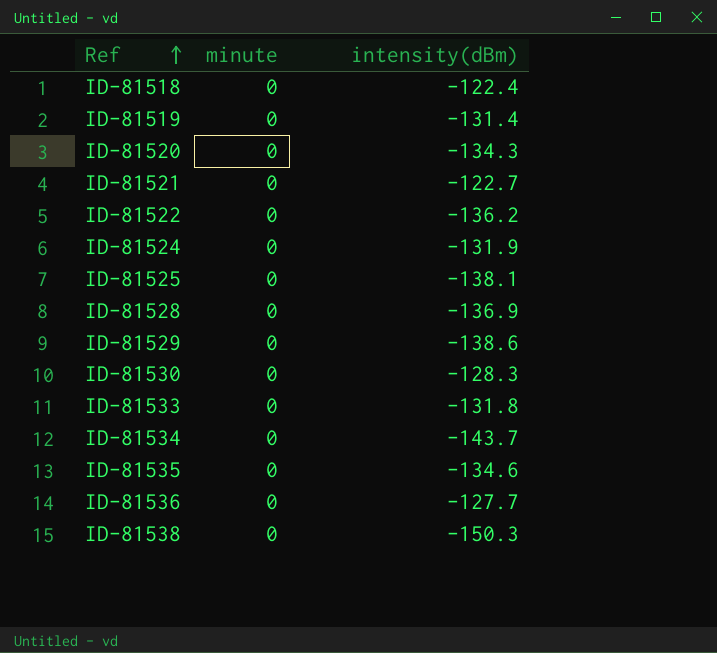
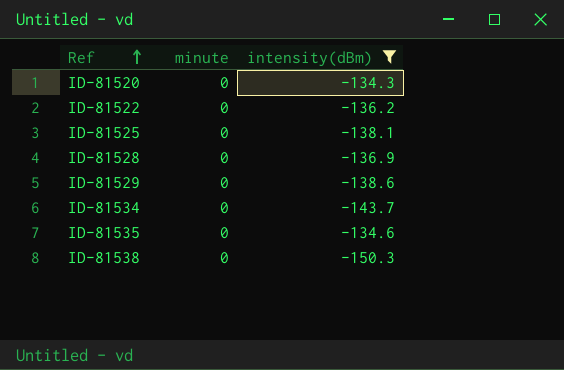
filter: none -> intensity(dBm) <= -134.3

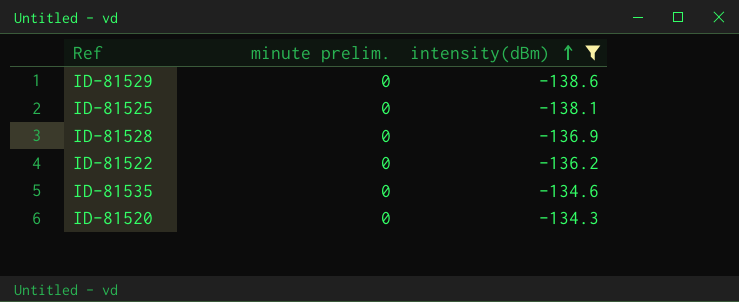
row order: Ref ascending -> intensity(dBm) ascending
column name: minute -> minute prelim.
row ID-81534: 0 | -143.7 -> none
row ID-81538: 0 | -150.3 -> none

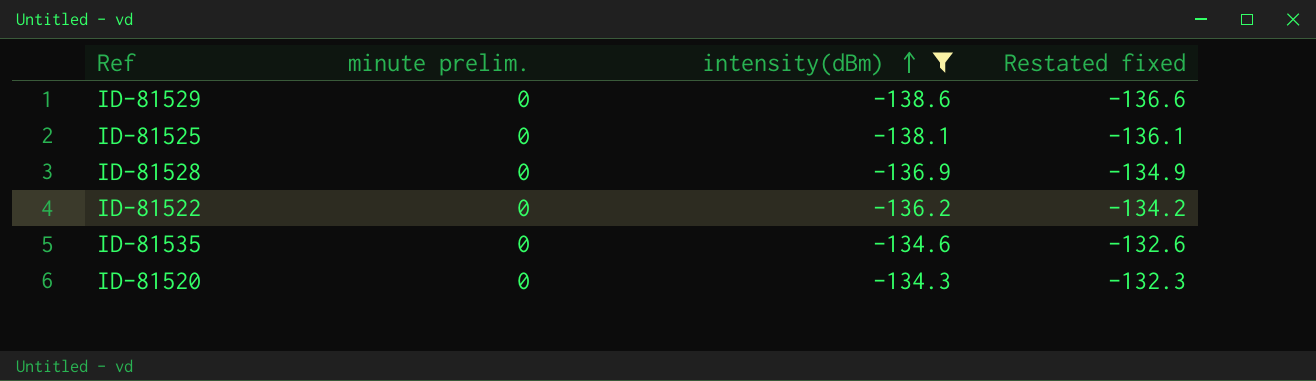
column Restated fixed | formula: none -> [intensity(dBm)] + 2

